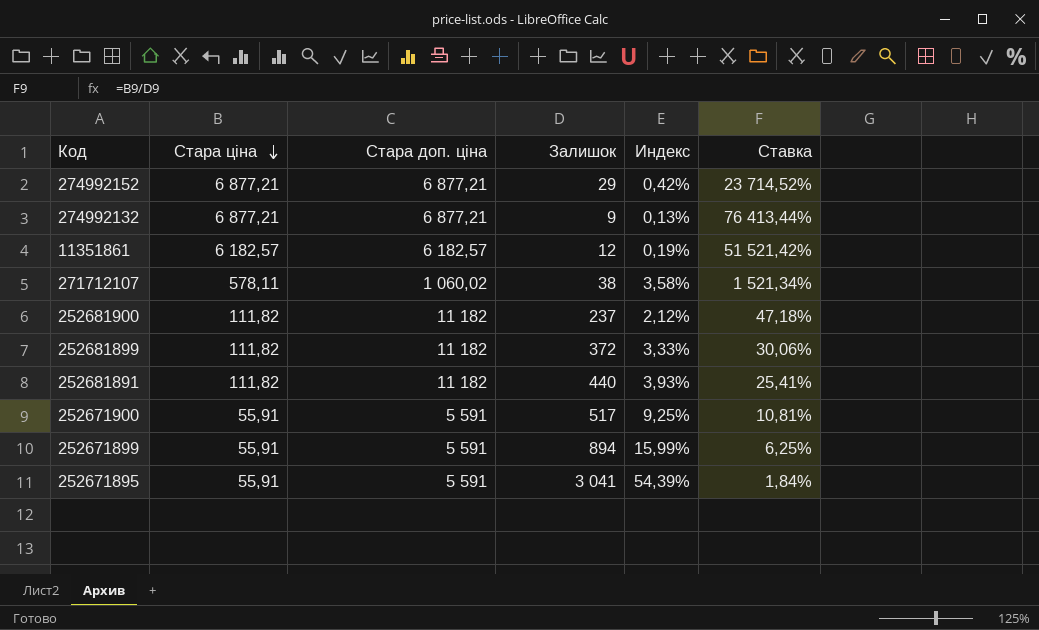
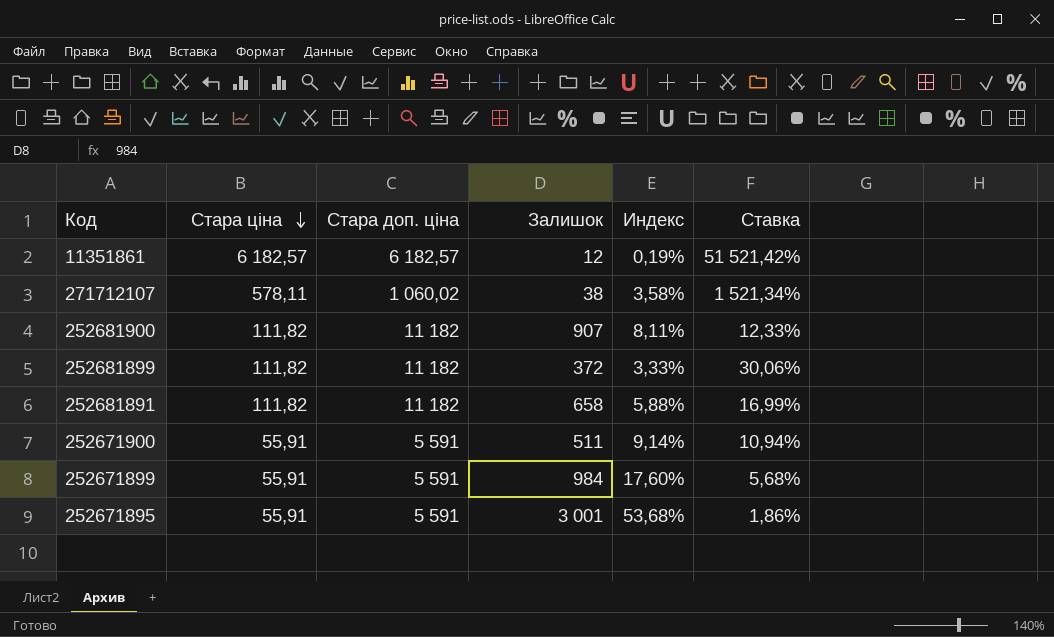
row 274992152: 6 877,21 | 6 877,21 | 29 | 0,42% | 23 714,52% -> none
row 274992132: 6 877,21 | 6 877,21 | 9 | 0,13% | 76 413,44% -> none
252681900 | Залишок: 237 -> 907
252681900 | Индекс: 2,12% -> 8,11%
252681900 | Ставка: 47,18% -> 12,33%
252681891 | Залишок: 440 -> 658
252681891 | Индекс: 3,93% -> 5,88%
252681891 | Ставка: 25,41% -> 16,99%
252671900 | Залишок: 517 -> 511
252671900 | Индекс: 9,25% -> 9,14%
252671900 | Ставка: 10,81% -> 10,94%
252671899 | Залишок: 894 -> 984
252671899 | Индекс: 15,99% -> 17,60%
252671899 | Ставка: 6,25% -> 5,68%
252671895 | Залишок: 3 041 -> 3 001
252671895 | Индекс: 54,39% -> 53,68%
252671895 | Ставка: 1,84% -> 1,86%

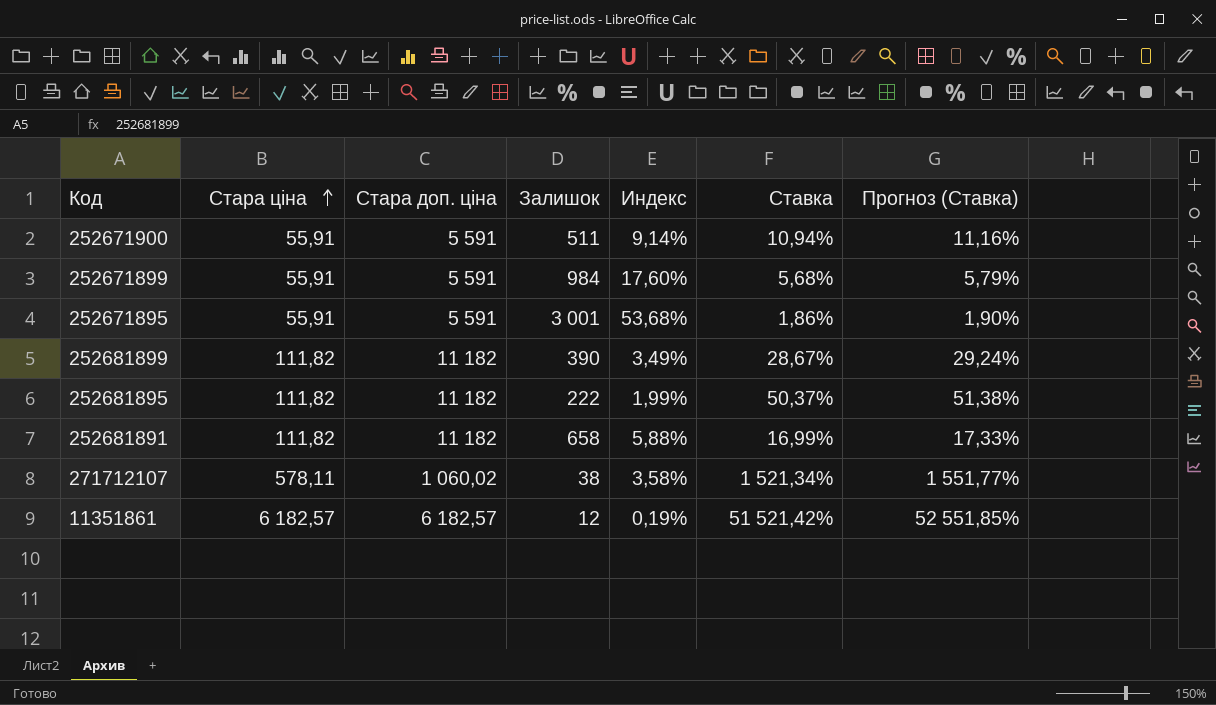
row order: Стара ціна descending -> Стара ціна ascending
column Прогноз (Ставка) | formula: none -> [Ставка] * 1,02
row 252681900: 111,82 | 11 182 | 907 | 8,11% | 12,33% -> none
252681899 | Залишок: 372 -> 390
252681899 | Индекс: 3,33% -> 3,49%
252681899 | Ставка: 30,06% -> 28,67%
row 252681895: none -> 111,82 | 11 182 | 222 | 1,99% | 50,37% | 51,38%

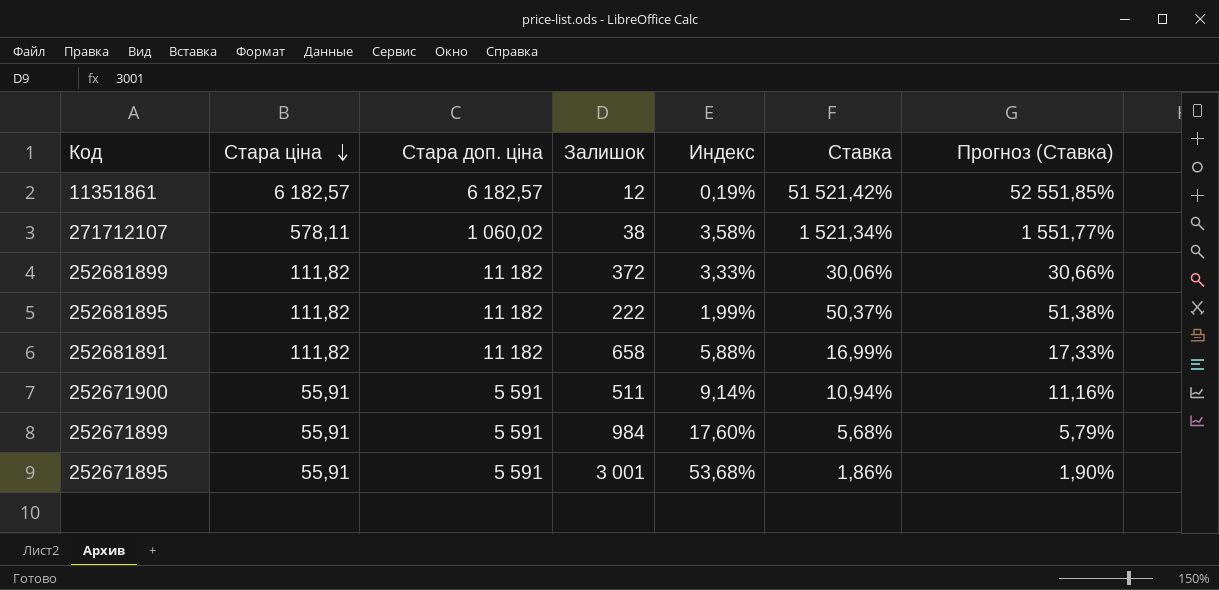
row order: Стара ціна ascending -> Стара ціна descending
252681899 | Залишок: 390 -> 372
252681899 | Индекс: 3,49% -> 3,33%
252681899 | Ставка: 28,67% -> 30,06%
252681899 | Прогноз (Ставка): 29,24% -> 30,66%

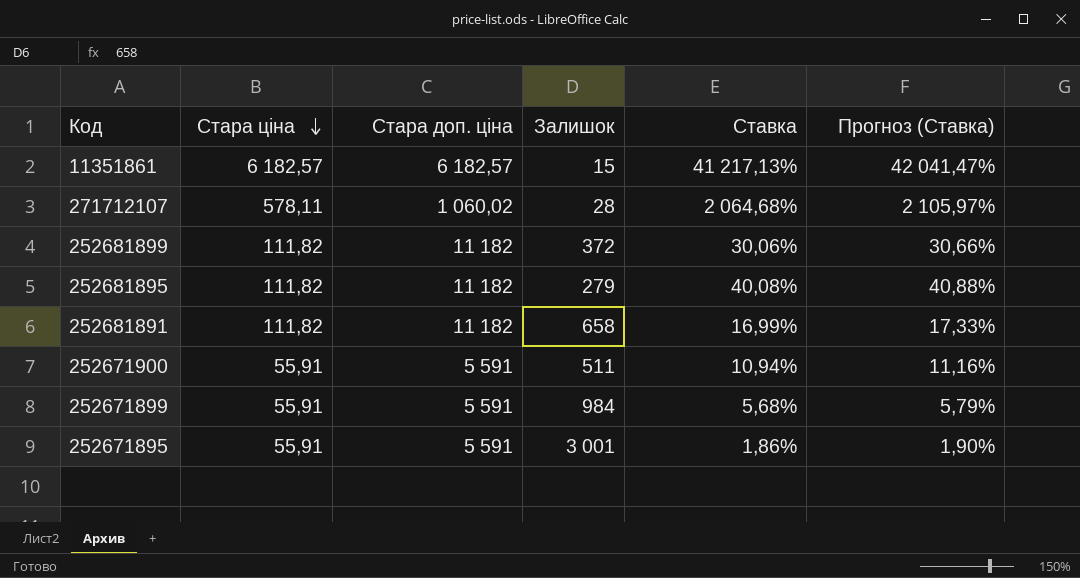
column Индекс | formula: [Залишок] / [Стара доп. ціна] -> none
11351861 | Залишок: 12 -> 15
11351861 | Ставка: 51 521,42% -> 41 217,13%
11351861 | Прогноз (Ставка): 52 551,85% -> 42 041,47%
271712107 | Залишок: 38 -> 28
271712107 | Ставка: 1 521,34% -> 2 064,68%
271712107 | Прогноз (Ставка): 1 551,77% -> 2 105,97%
252681895 | Залишок: 222 -> 279
252681895 | Ставка: 50,37% -> 40,08%
252681895 | Прогноз (Ставка): 51,38% -> 40,88%

